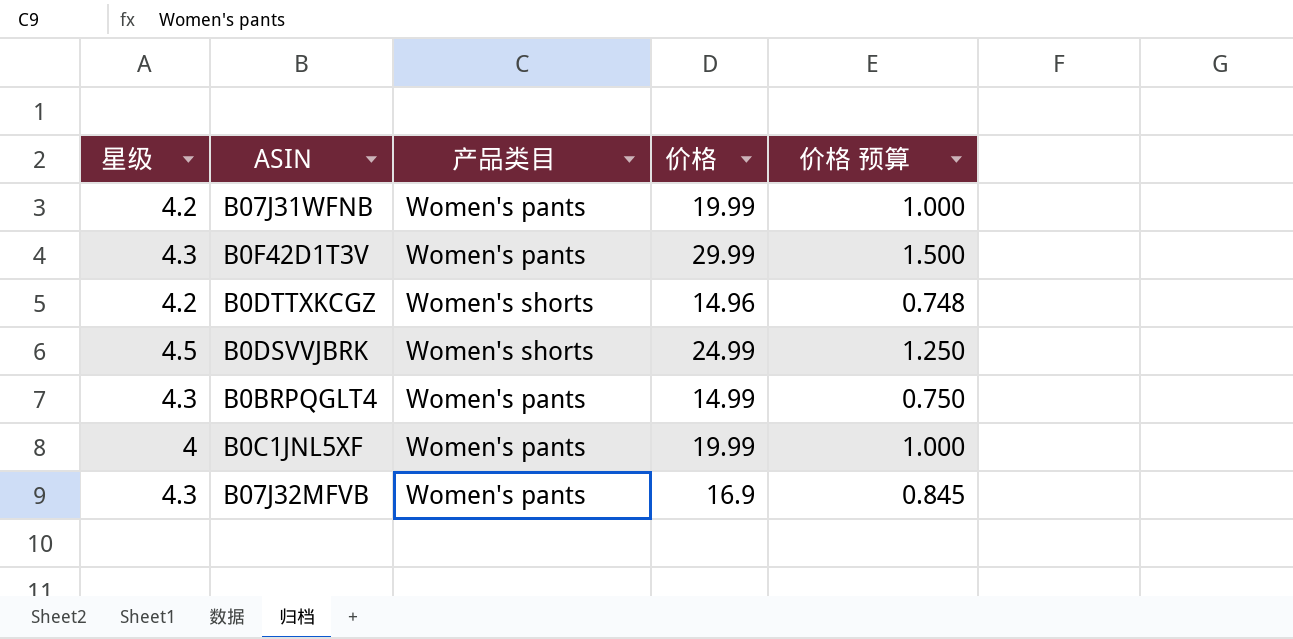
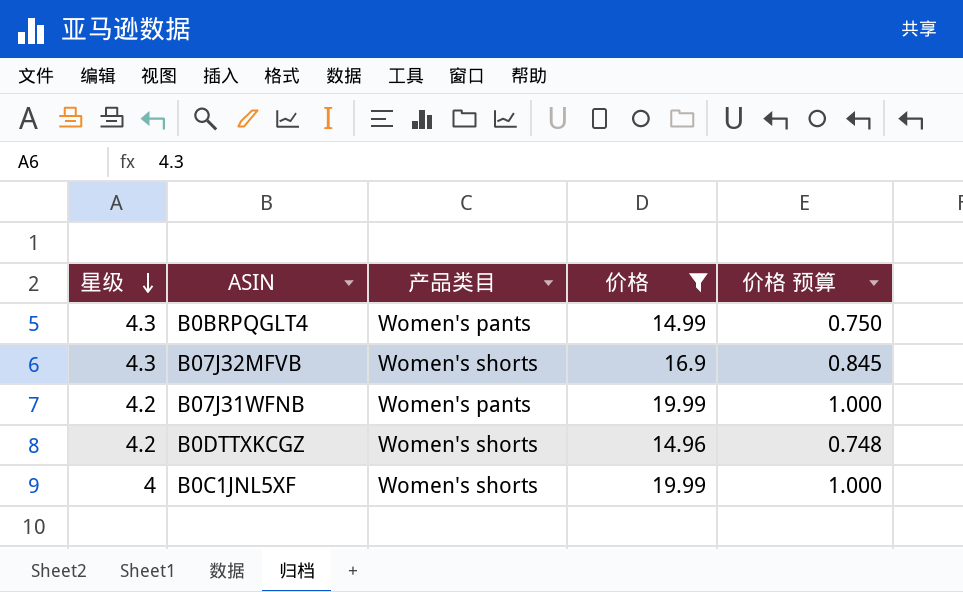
filter: none -> 价格 <= 19.99
row order: none -> 星级 descending
B07J32MFVB | 产品类目: Women's pants -> Women's shorts
B0C1JNL5XF | 产品类目: Women's pants -> Women's shorts

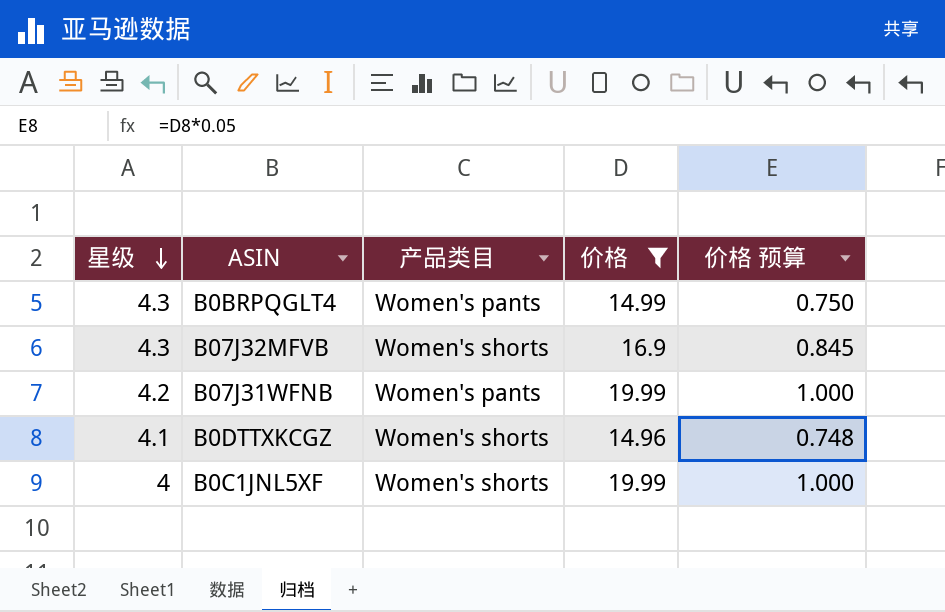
B0DTTXKCGZ | 星级: 4.2 -> 4.1

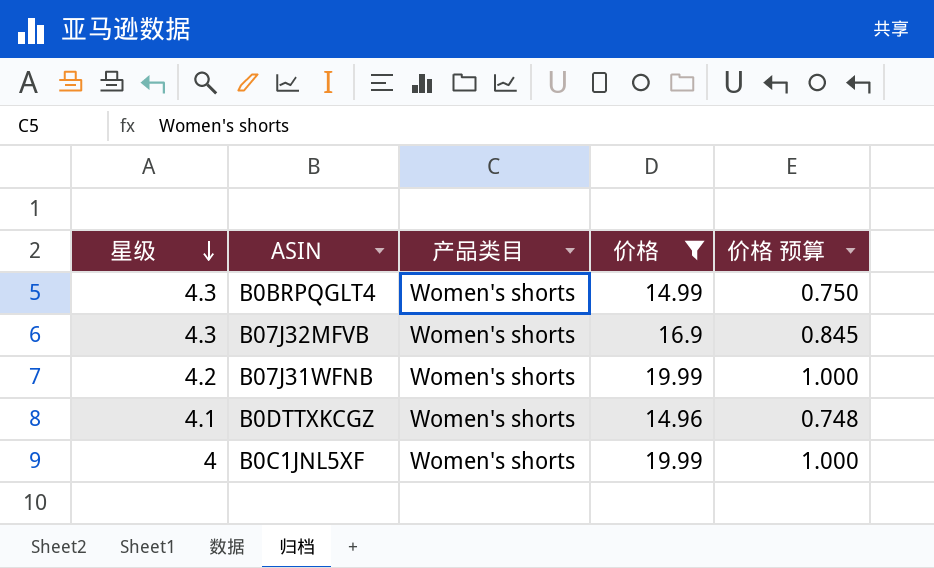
B0BRPQGLT4 | 产品类目: Women's pants -> Women's shorts
B07J31WFNB | 产品类目: Women's pants -> Women's shorts

